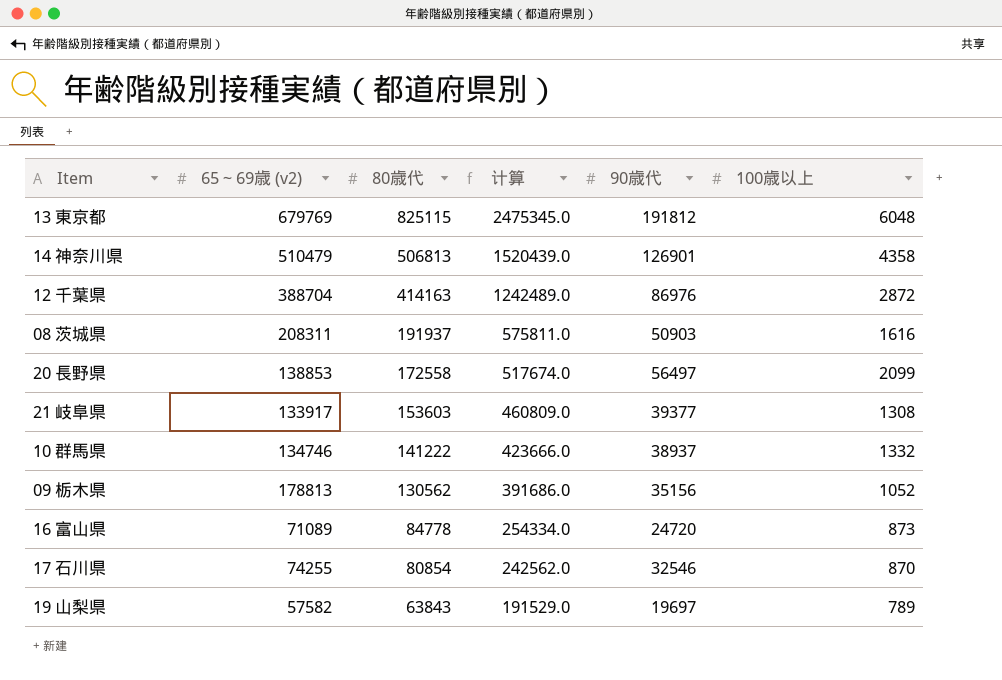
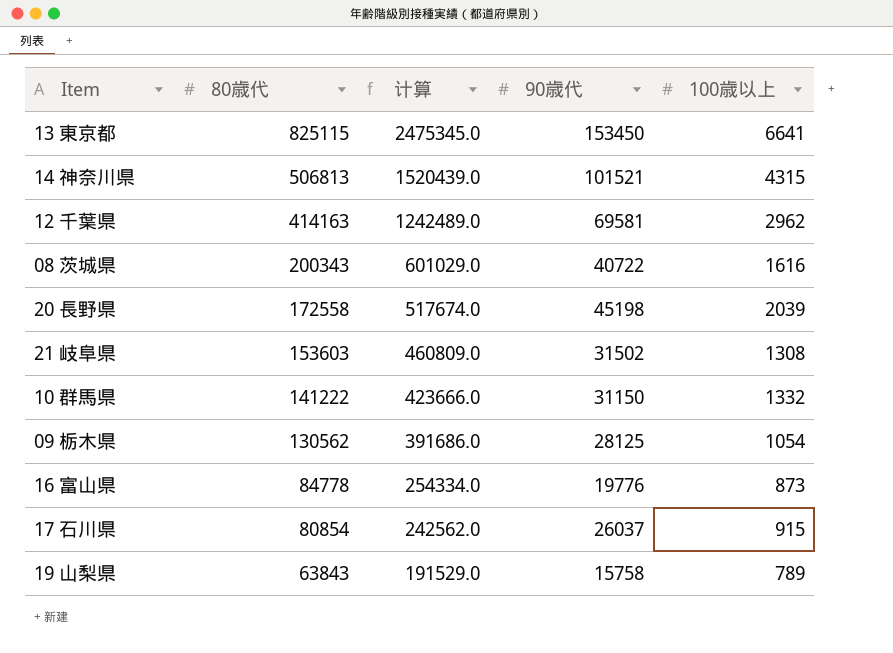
column 65～69歳 (v2) | position: 2 -> none
13 東京都 | 90歳代: 191812 -> 153450
13 東京都 | 100歳以上: 6048 -> 6641
14 神奈川県 | 90歳代: 126901 -> 101521
14 神奈川県 | 100歳以上: 4358 -> 4315
12 千葉県 | 90歳代: 86976 -> 69581
12 千葉県 | 100歳以上: 2872 -> 2962
08 茨城県 | 80歳代: 191937 -> 200343
08 茨城県 | 计算: 575811.0 -> 601029.0
08 茨城県 | 90歳代: 50903 -> 40722
20 長野県 | 90歳代: 56497 -> 45198
20 長野県 | 100歳以上: 2099 -> 2039
21 岐阜県 | 90歳代: 39377 -> 31502
10 群馬県 | 90歳代: 38937 -> 31150
09 栃木県 | 90歳代: 35156 -> 28125
09 栃木県 | 100歳以上: 1052 -> 1054
16 富山県 | 90歳代: 24720 -> 19776
17 石川県 | 90歳代: 32546 -> 26037
17 石川県 | 100歳以上: 870 -> 915
19 山梨県 | 90歳代: 19697 -> 15758

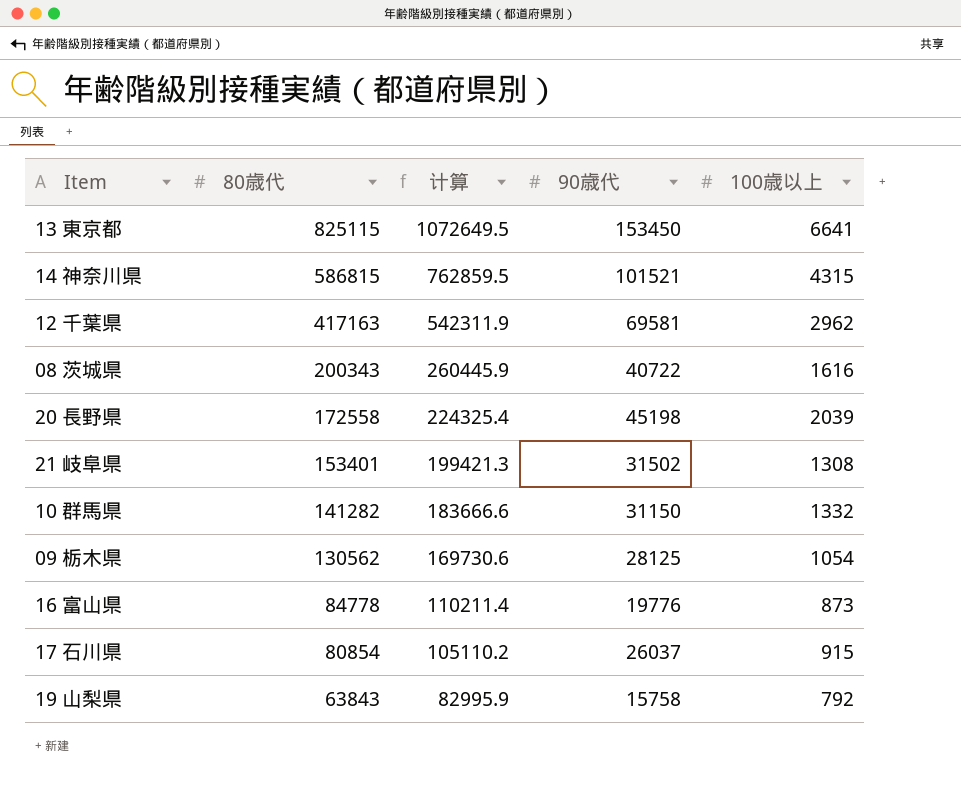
column 计算 | formula: [80歳代] * 3 -> [80歳代] * 1.3
14 神奈川県 | 80歳代: 506813 -> 586815
12 千葉県 | 80歳代: 414163 -> 417163
21 岐阜県 | 80歳代: 153603 -> 153401
10 群馬県 | 80歳代: 141222 -> 141282
19 山梨県 | 100歳以上: 789 -> 792

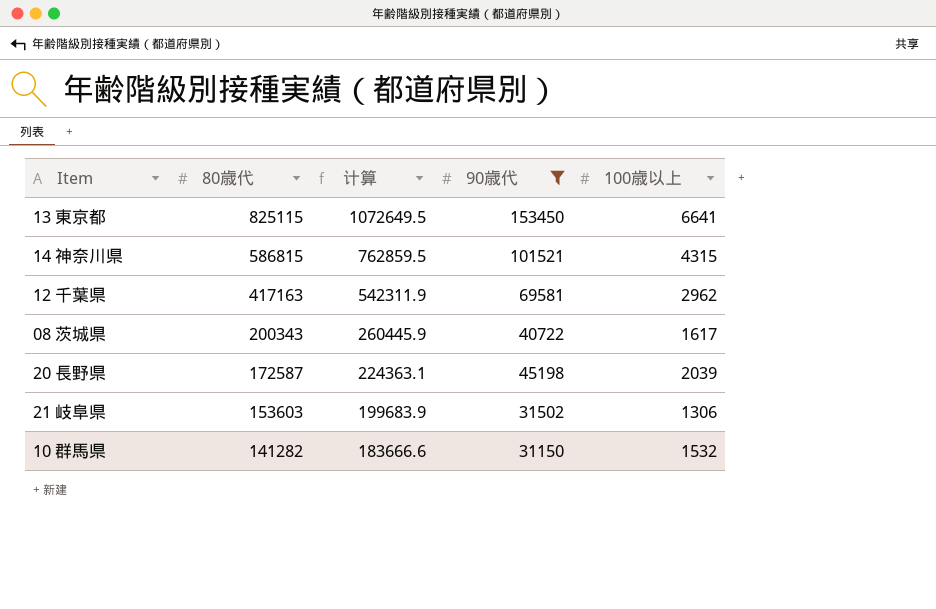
filter: none -> 90歳代 >= 31150
08 茨城県 | 100歳以上: 1616 -> 1617
20 長野県 | 80歳代: 172558 -> 172587
20 長野県 | 计算: 224325.4 -> 224363.1
21 岐阜県 | 80歳代: 153401 -> 153603
21 岐阜県 | 计算: 199421.3 -> 199683.9
21 岐阜県 | 100歳以上: 1308 -> 1306
10 群馬県 | 100歳以上: 1332 -> 1532

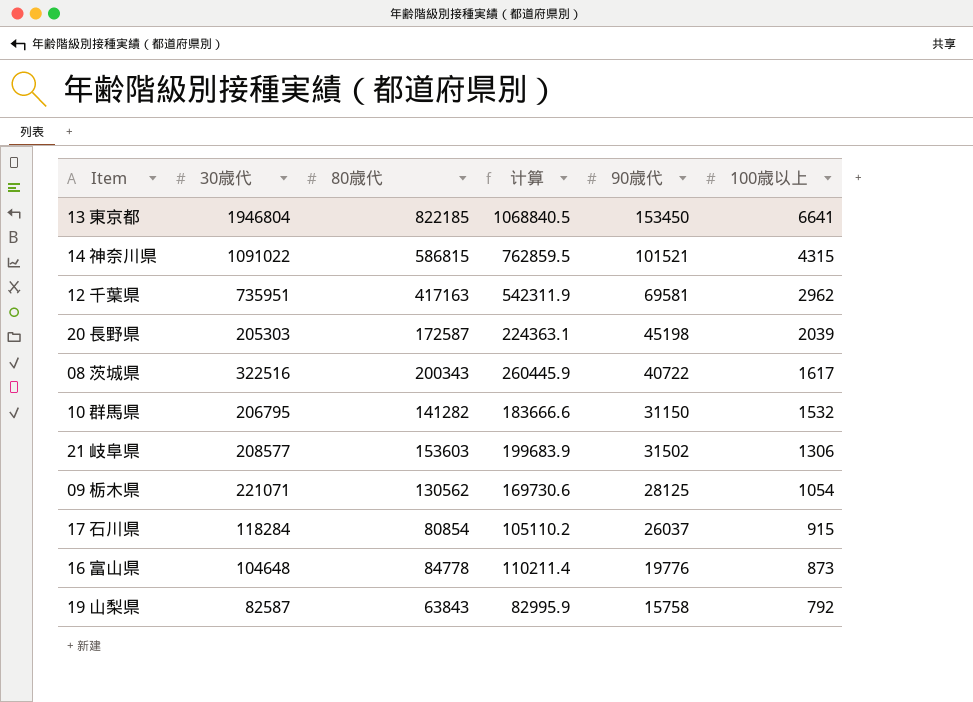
filter: 90歳代 >= 31150 -> none
row order: 80歳代 descending -> 100歳以上 descending
column 30歳代 | position: none -> 2
13 東京都 | 80歳代: 825115 -> 822185
13 東京都 | 计算: 1072649.5 -> 1068840.5

